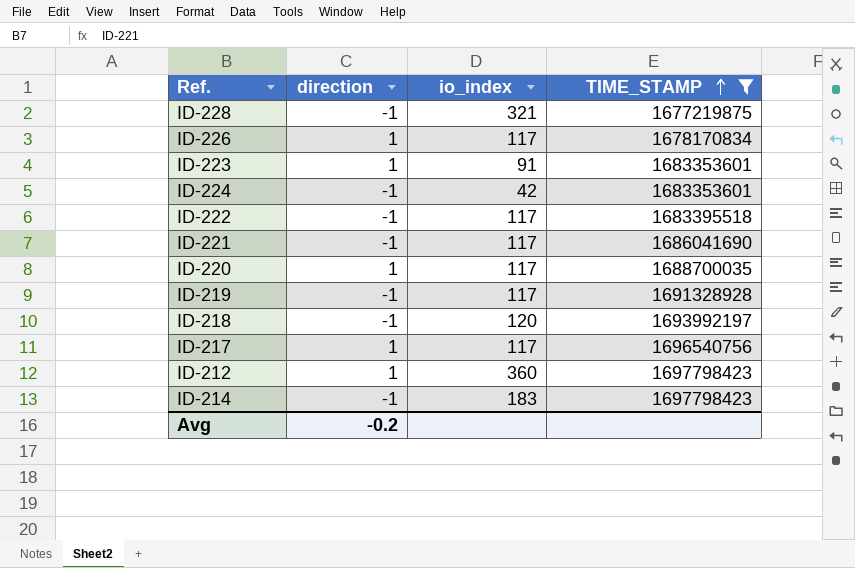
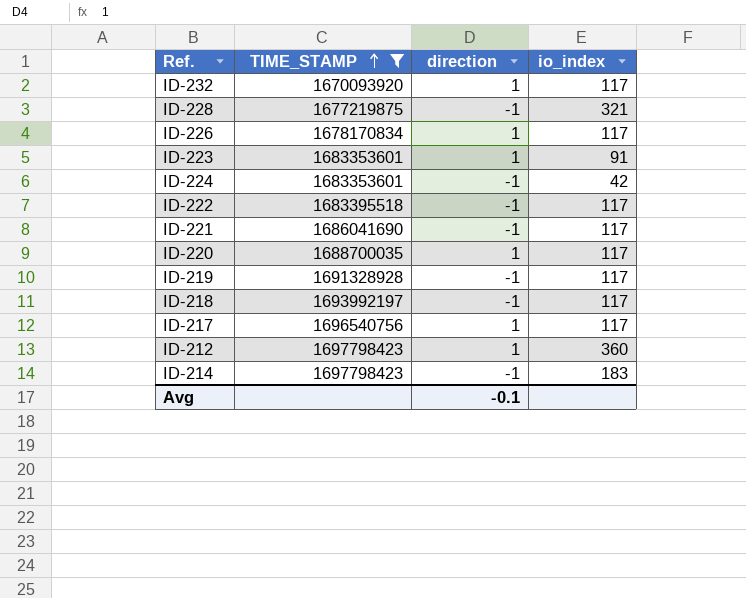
column TIME_STAMP | position: 4 -> 2
row ID-232: none -> 1670093920 | 1 | 117
ID-218 | io_index: 120 -> 117
Avg | direction: -0.2 -> -0.1

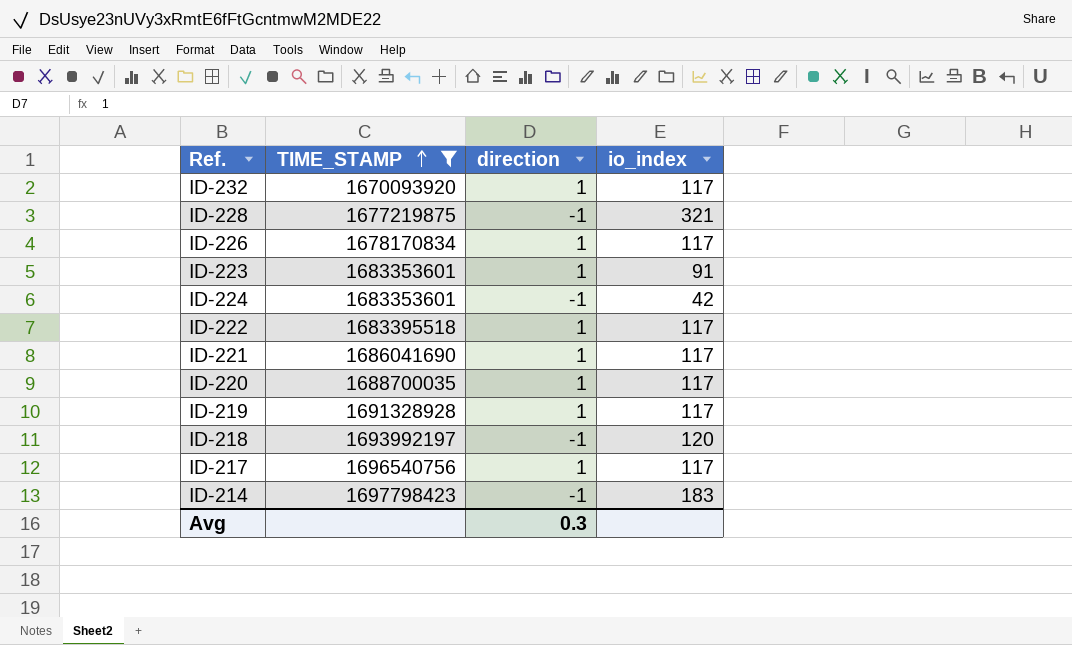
row ID-212: 1697798423 | 1 | 360 -> none
ID-222 | direction: -1 -> 1
ID-221 | direction: -1 -> 1
ID-219 | direction: -1 -> 1
ID-218 | io_index: 117 -> 120
Avg | direction: -0.1 -> 0.3

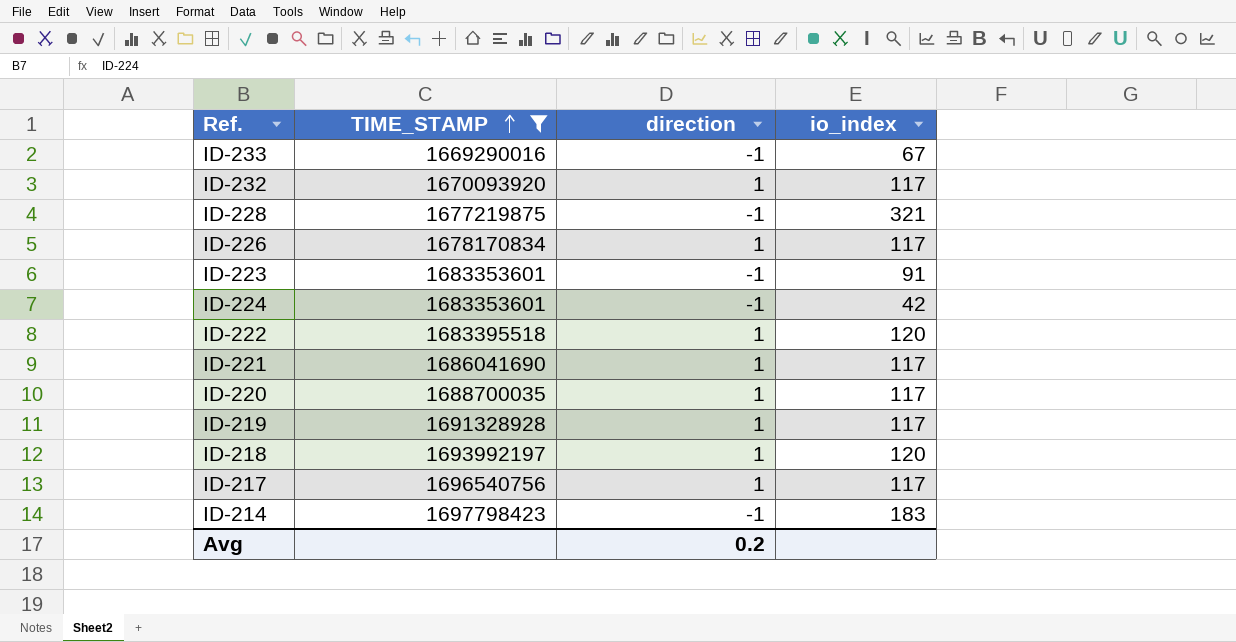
row ID-233: none -> 1669290016 | -1 | 67
ID-223 | direction: 1 -> -1
ID-222 | io_index: 117 -> 120
ID-218 | direction: -1 -> 1
Avg | direction: 0.3 -> 0.2

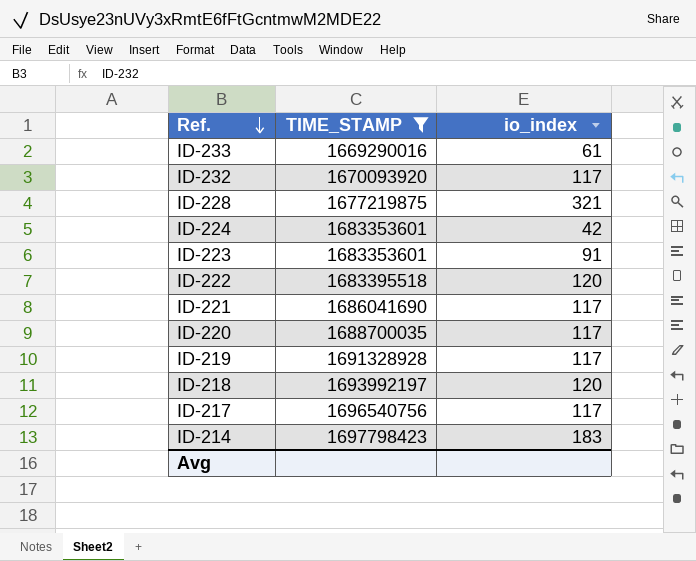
row order: TIME_STAMP ascending -> Ref. descending
column direction | position: 3 -> none
row ID-226: 1678170834 | 1 | 117 -> none
ID-233 | io_index: 67 -> 61

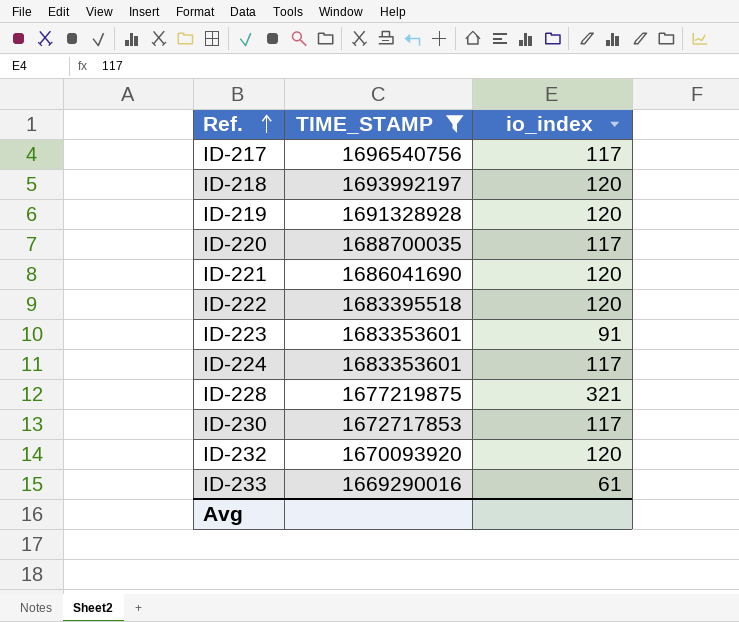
row order: Ref. descending -> Ref. ascending
row ID-214: 1697798423 | 183 -> none
ID-219 | io_index: 117 -> 120
ID-221 | io_index: 117 -> 120
ID-224 | io_index: 42 -> 117
row ID-230: none -> 1672717853 | 117
ID-232 | io_index: 117 -> 120

